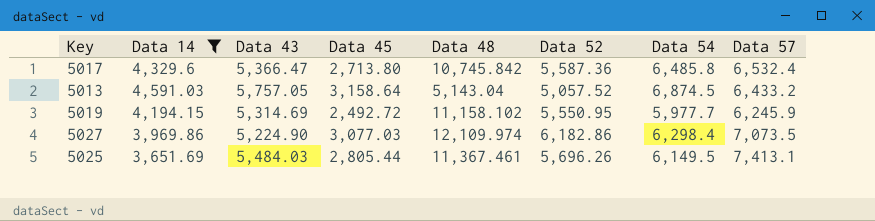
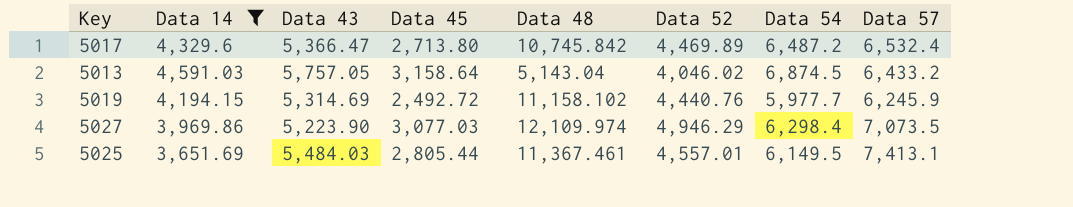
5017 | Data 52: 5,587.36 -> 4,469.89
5017 | Data 54: 6,485.8 -> 6,487.2
5013 | Data 52: 5,057.52 -> 4,046.02
5019 | Data 52: 5,550.95 -> 4,440.76
5027 | Data 43: 5,224.90 -> 5,223.90
5027 | Data 52: 6,182.86 -> 4,946.29
5025 | Data 52: 5,696.26 -> 4,557.01

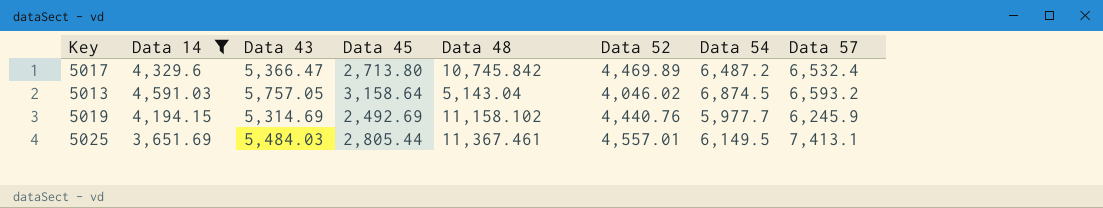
row 5027: 3,969.86 | 5,223.90 | 3,077.03 | 12,109.974 | 4,946.29 | 6,298.4 | 7,073.5 -> none
5013 | Data 57: 6,433.2 -> 6,593.2
5019 | Data 45: 2,492.72 -> 2,492.69

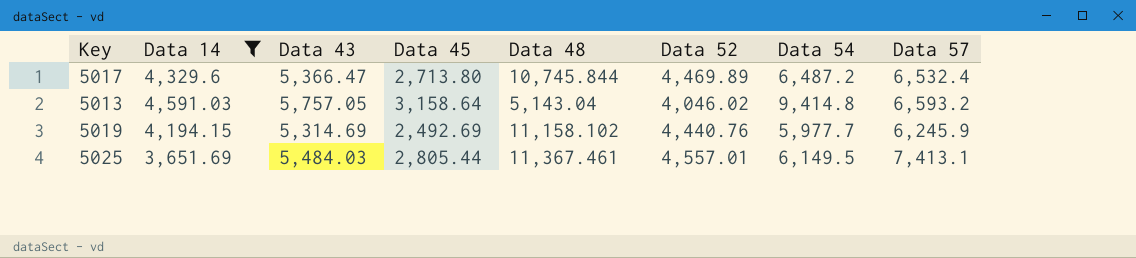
5017 | Data 48: 10,745.842 -> 10,745.844
5013 | Data 54: 6,874.5 -> 9,414.8

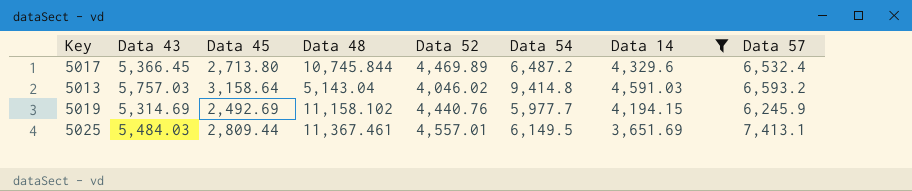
column Data 14 | position: 2 -> 7
5017 | Data 43: 5,366.47 -> 5,366.45
5013 | Data 43: 5,757.05 -> 5,757.03
5025 | Data 45: 2,805.44 -> 2,809.44

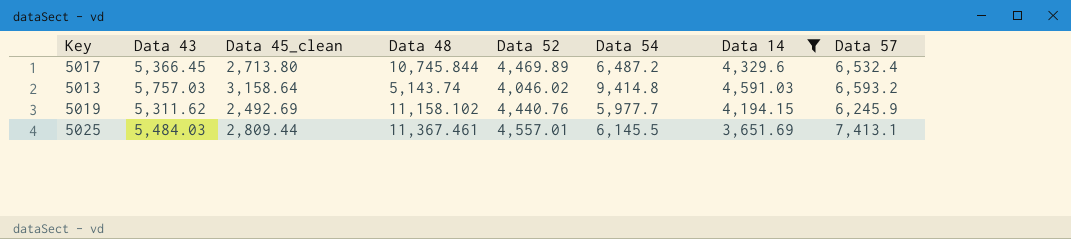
column name: Data 45 -> Data 45_clean
5013 | Data 48: 5,143.04 -> 5,143.74
5019 | Data 43: 5,314.69 -> 5,311.62
5025 | Data 54: 6,149.5 -> 6,145.5

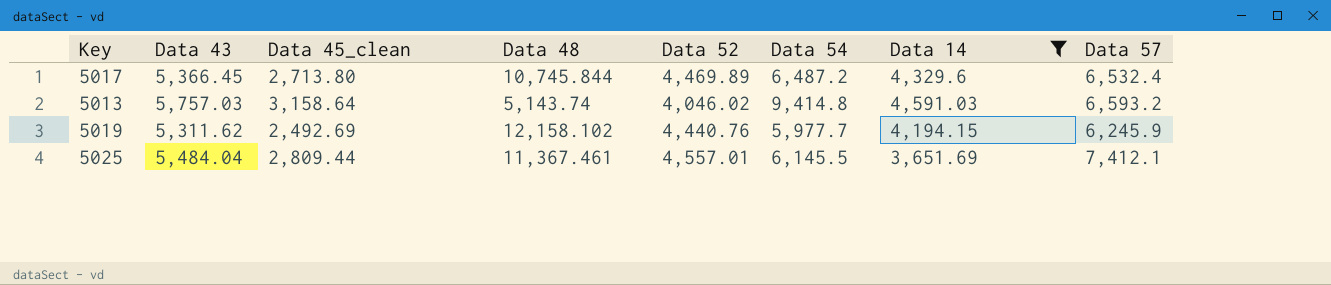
5019 | Data 48: 11,158.102 -> 12,158.102
5025 | Data 43: 5,484.03 -> 5,484.04
5025 | Data 57: 7,413.1 -> 7,412.1

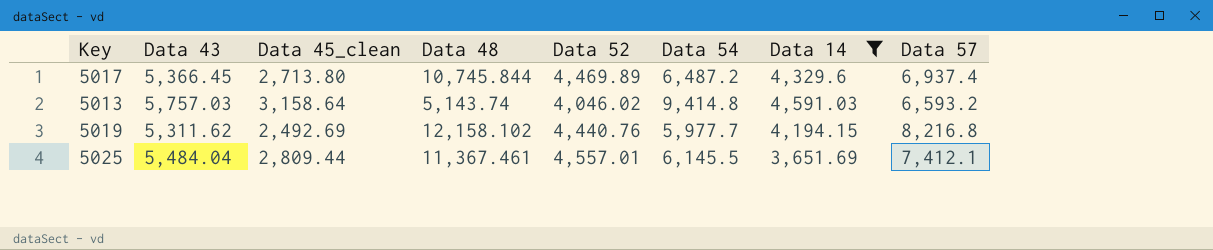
5017 | Data 57: 6,532.4 -> 6,937.4
5019 | Data 57: 6,245.9 -> 8,216.8

